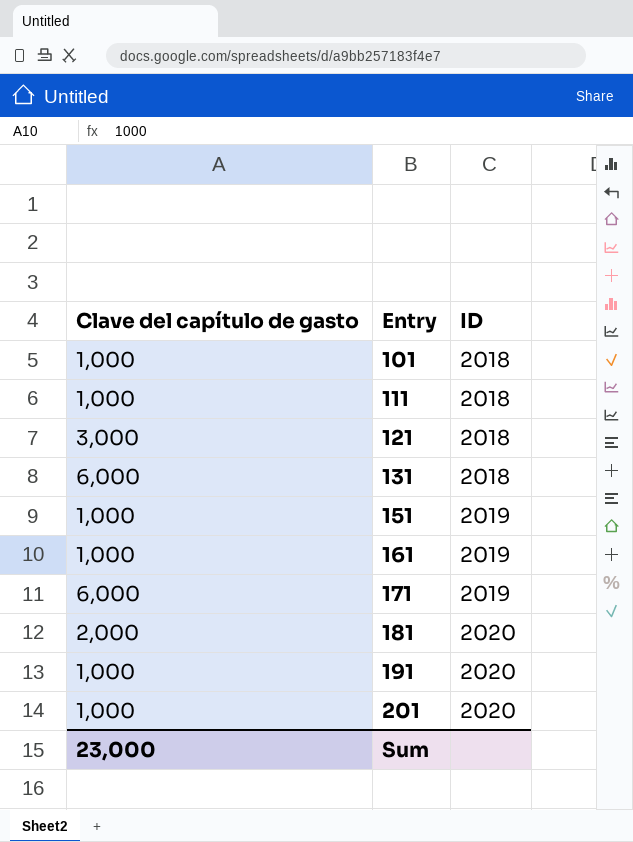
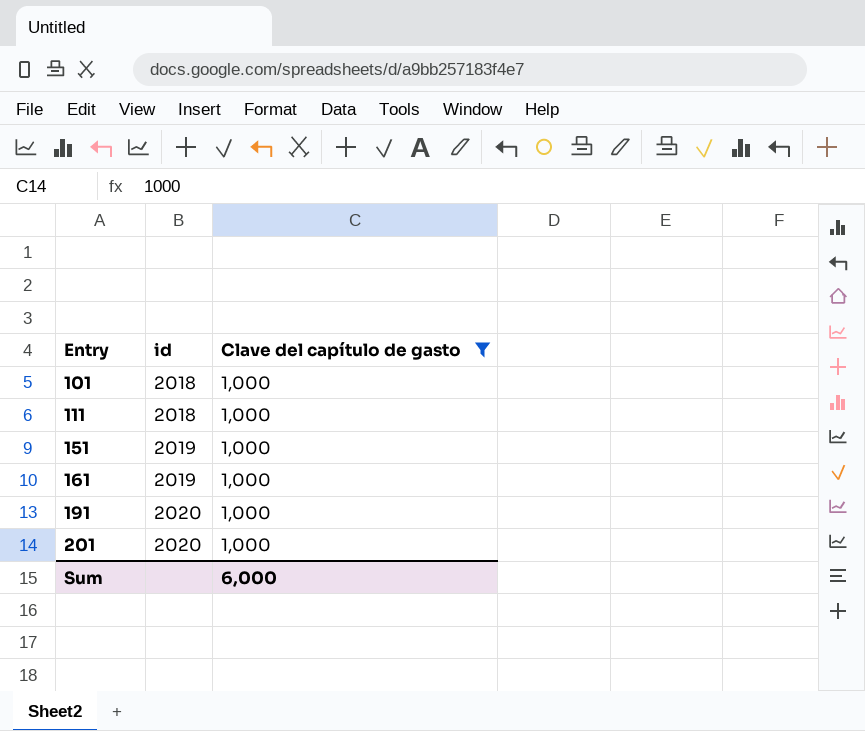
filter: none -> Clave del capítulo de gasto = 1,000
column name: ID -> id
column Clave del capítulo de gasto | position: 1 -> 3
Sum | Clave del capítulo de gasto: 23,000 -> 6,000

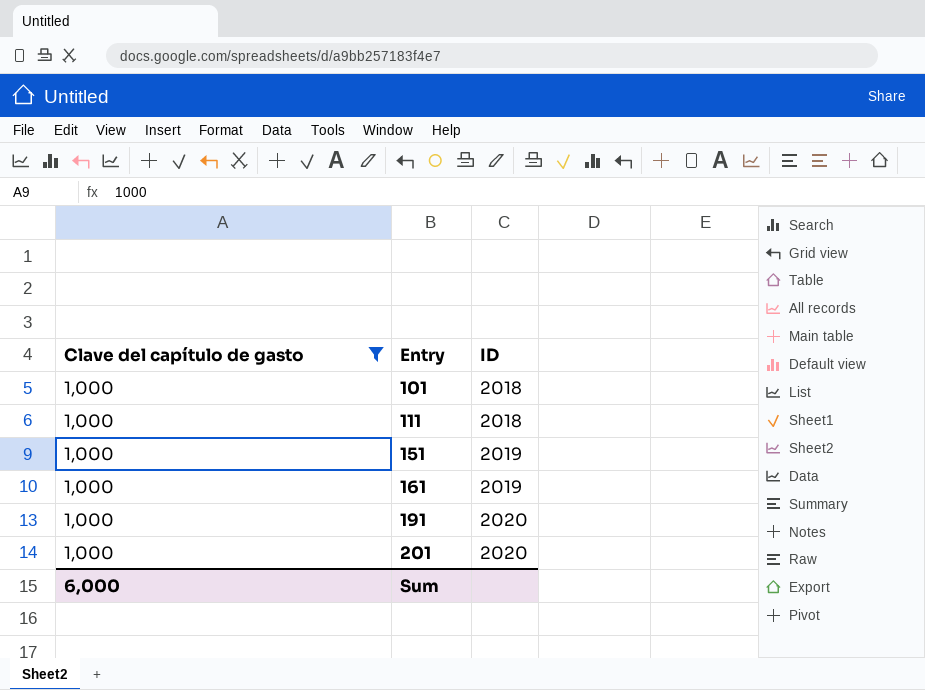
column Clave del capítulo de gasto | position: 3 -> 1
column name: id -> ID

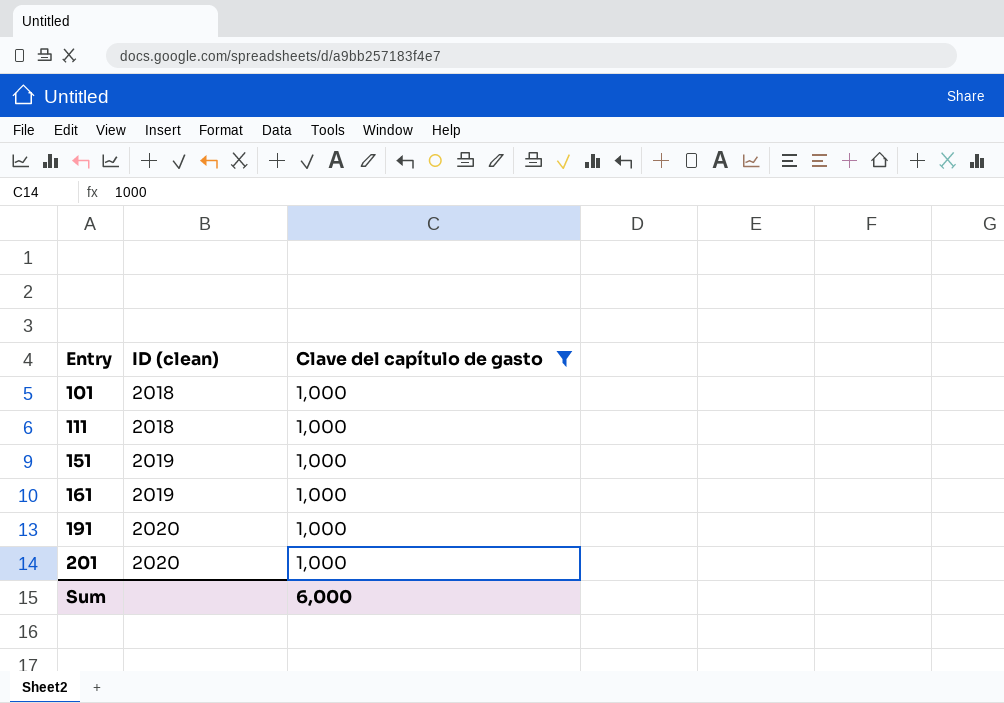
column name: ID -> ID (clean)
column Clave del capítulo de gasto | position: 1 -> 3

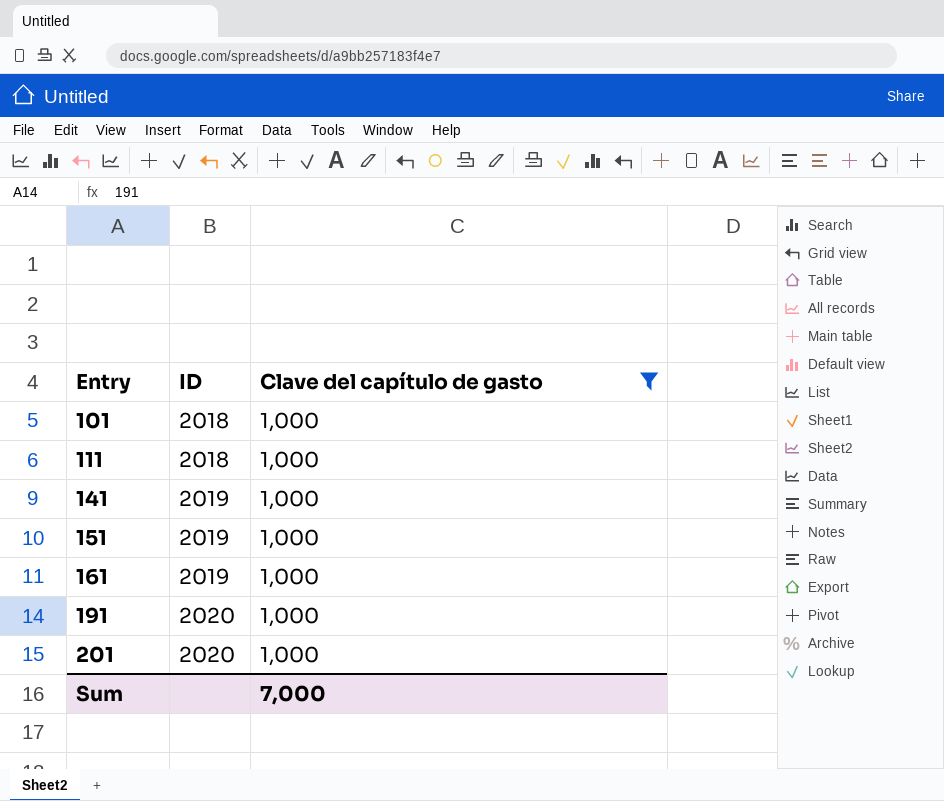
column name: ID (clean) -> ID
row 141: none -> 2019 | 1,000
Sum | Clave del capítulo de gasto: 6,000 -> 7,000

